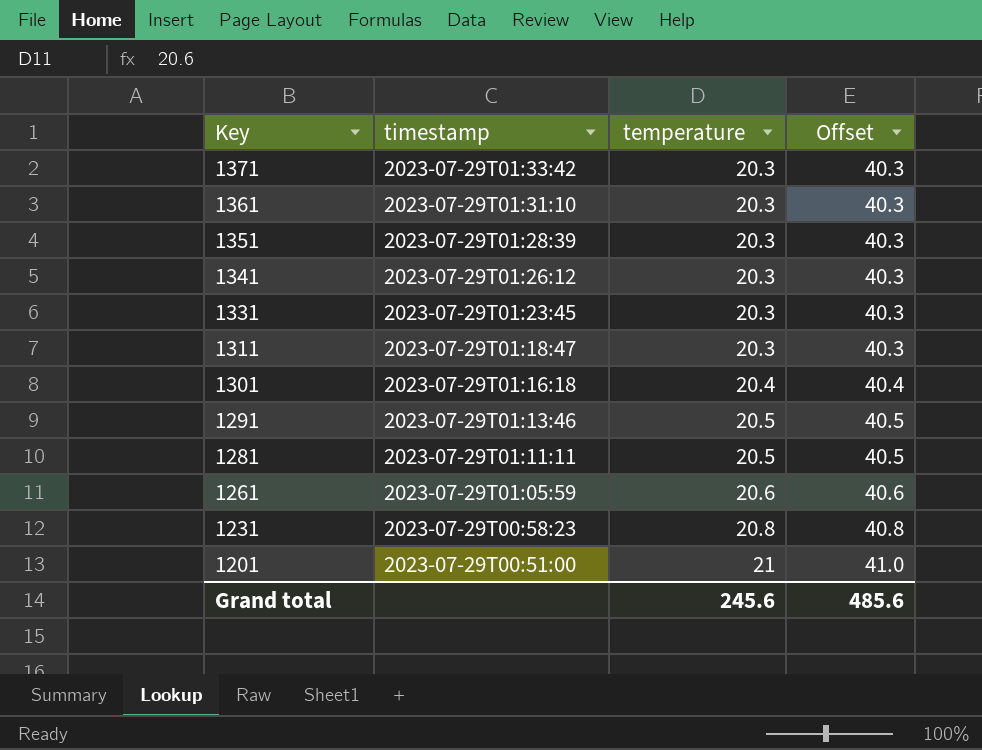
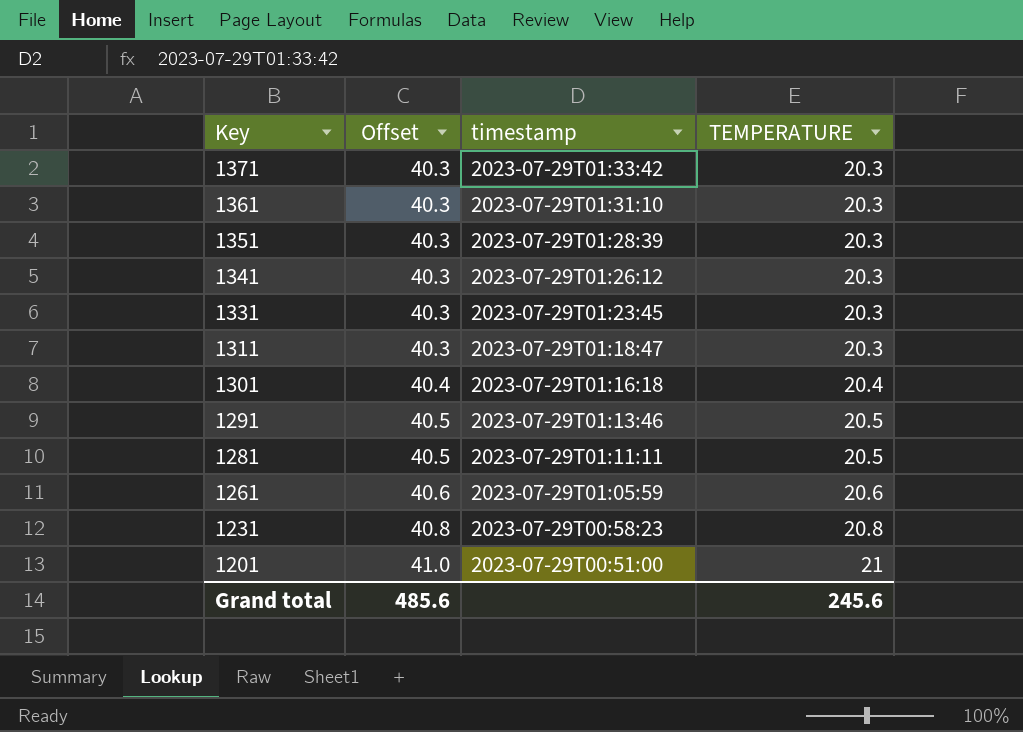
column Offset | position: 4 -> 2
column name: temperature -> TEMPERATURE

